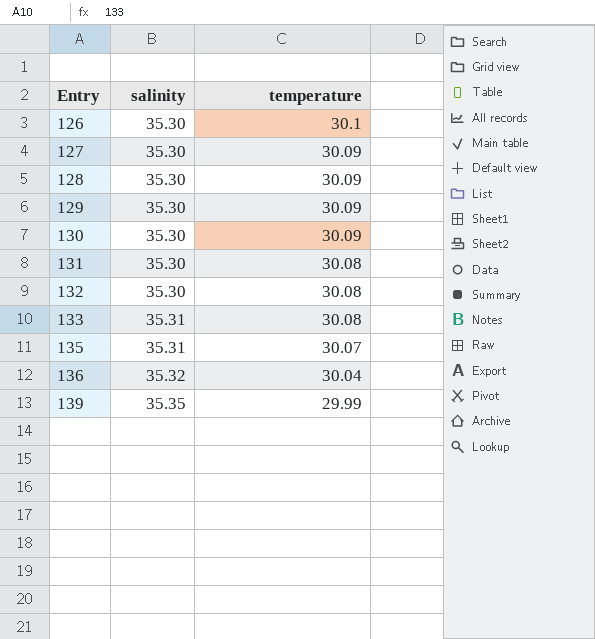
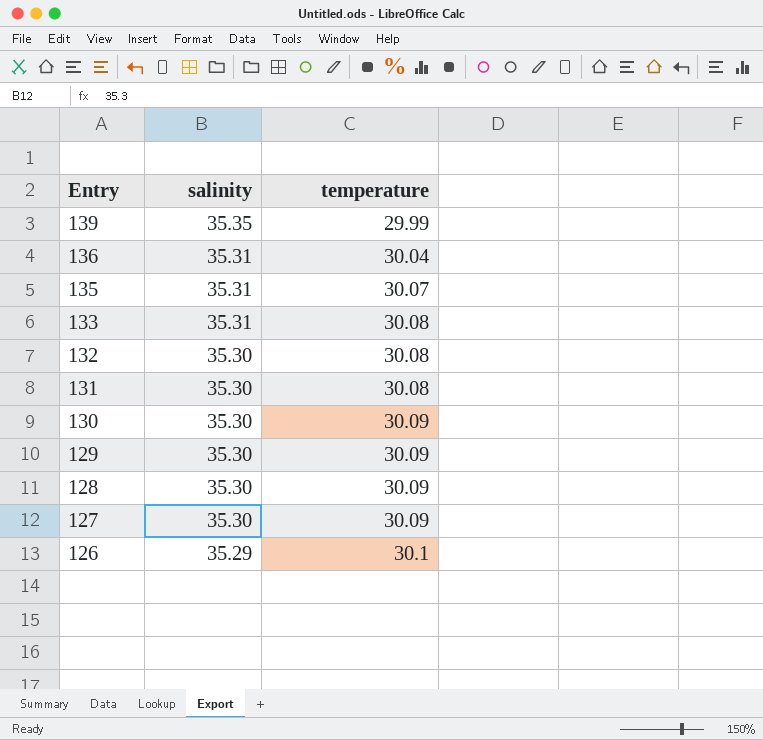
row order: Entry ascending -> Entry descending
136 | salinity: 35.32 -> 35.31
126 | salinity: 35.30 -> 35.29

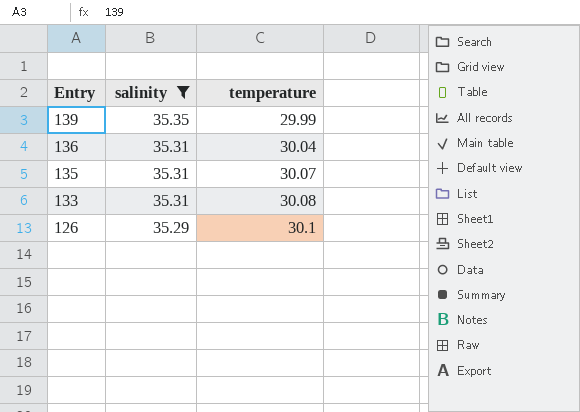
filter: none -> salinity != 35.30

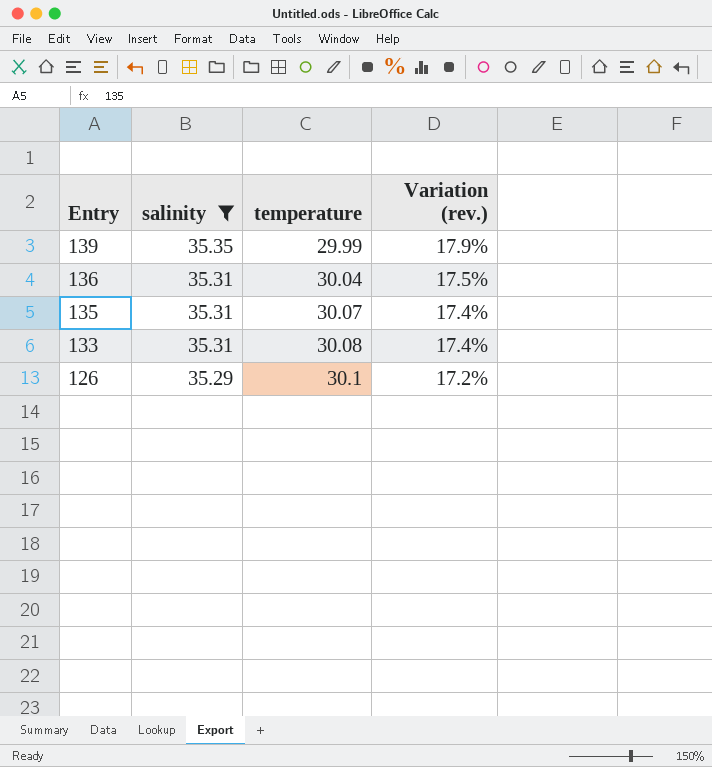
column Variation (rev.) | formula: none -> ([salinity] - [temperature]) / [temperature]

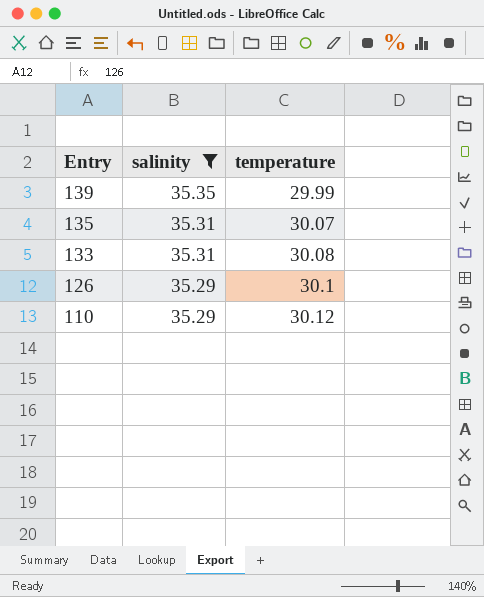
column Variation (rev.) | formula: ([salinity] - [temperature]) / [temperature] -> none
row 136: 35.31 | 30.04 | 17.5% -> none
row 110: none -> 35.29 | 30.12

